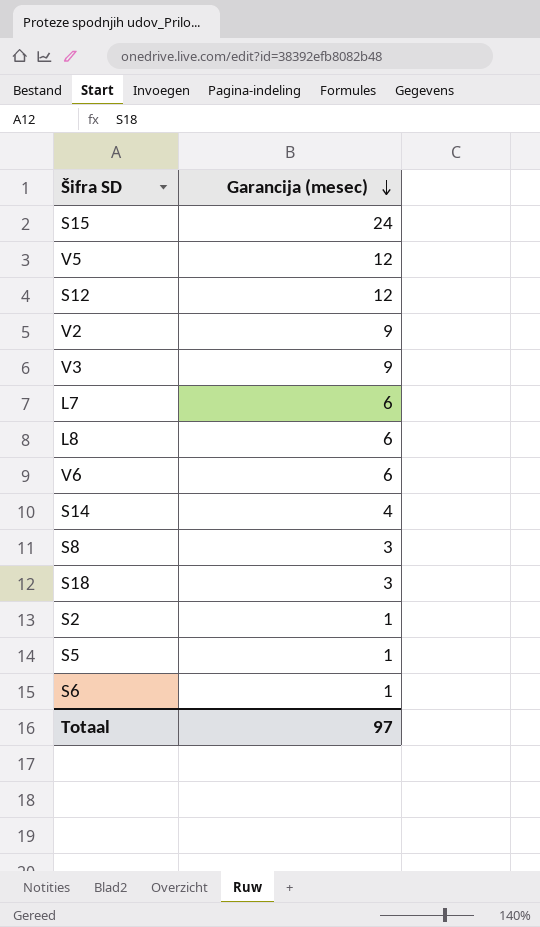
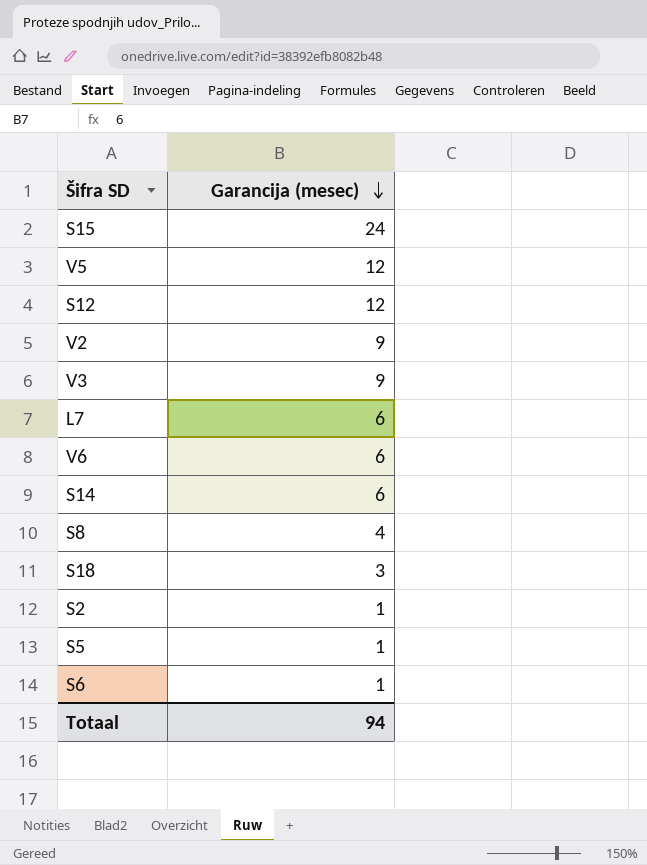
row L8: 6 -> none
S14 | Garancija (mesec): 4 -> 6
S8 | Garancija (mesec): 3 -> 4
Totaal | Garancija (mesec): 97 -> 94

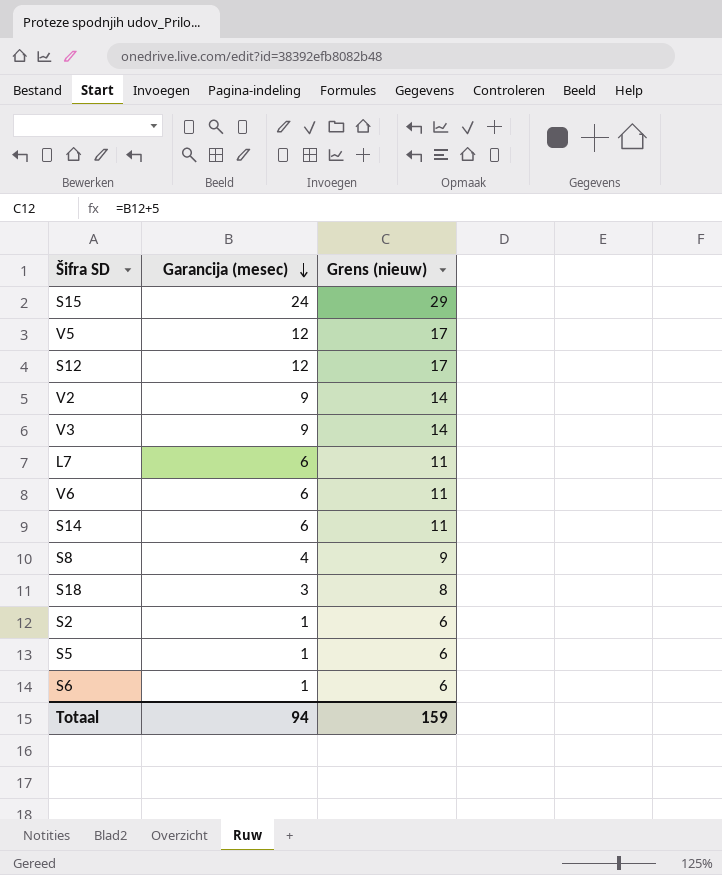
column Grens (nieuw) | formula: none -> [Garancija (mesec)] + 5

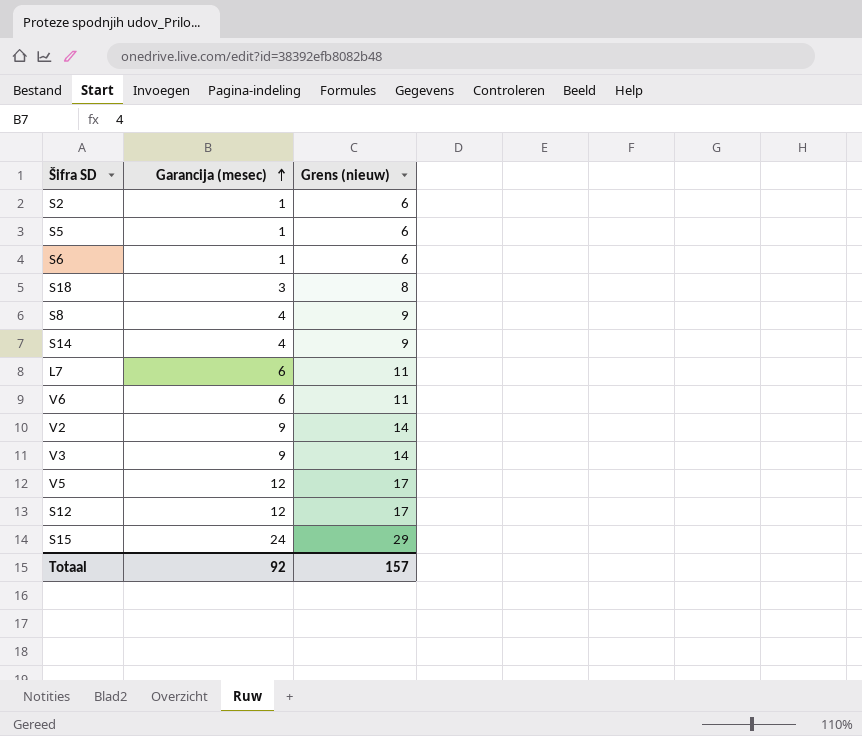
row order: Garancija (mesec) descending -> Garancija (mesec) ascending
S14 | Garancija (mesec): 6 -> 4
S14 | Grens (nieuw): 11 -> 9
Totaal | Garancija (mesec): 94 -> 92
Totaal | Grens (nieuw): 159 -> 157

